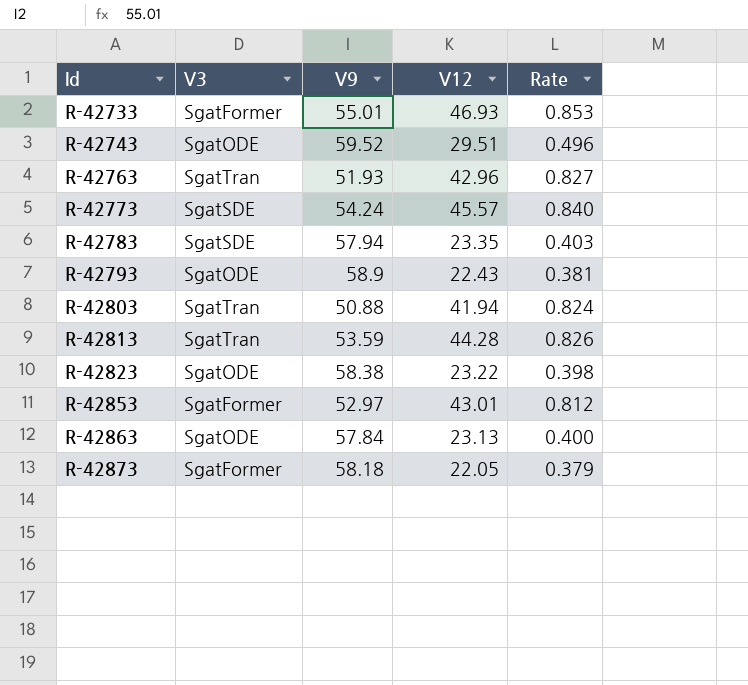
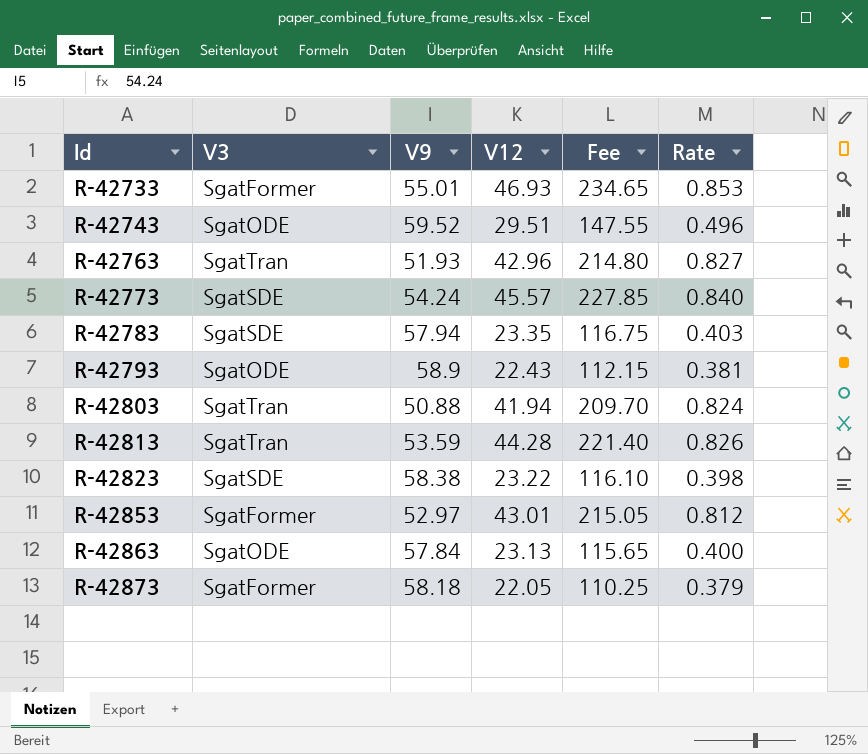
column Fee | formula: none -> [V12] * 5
R-42823 | V3: SgatODE -> SgatSDE

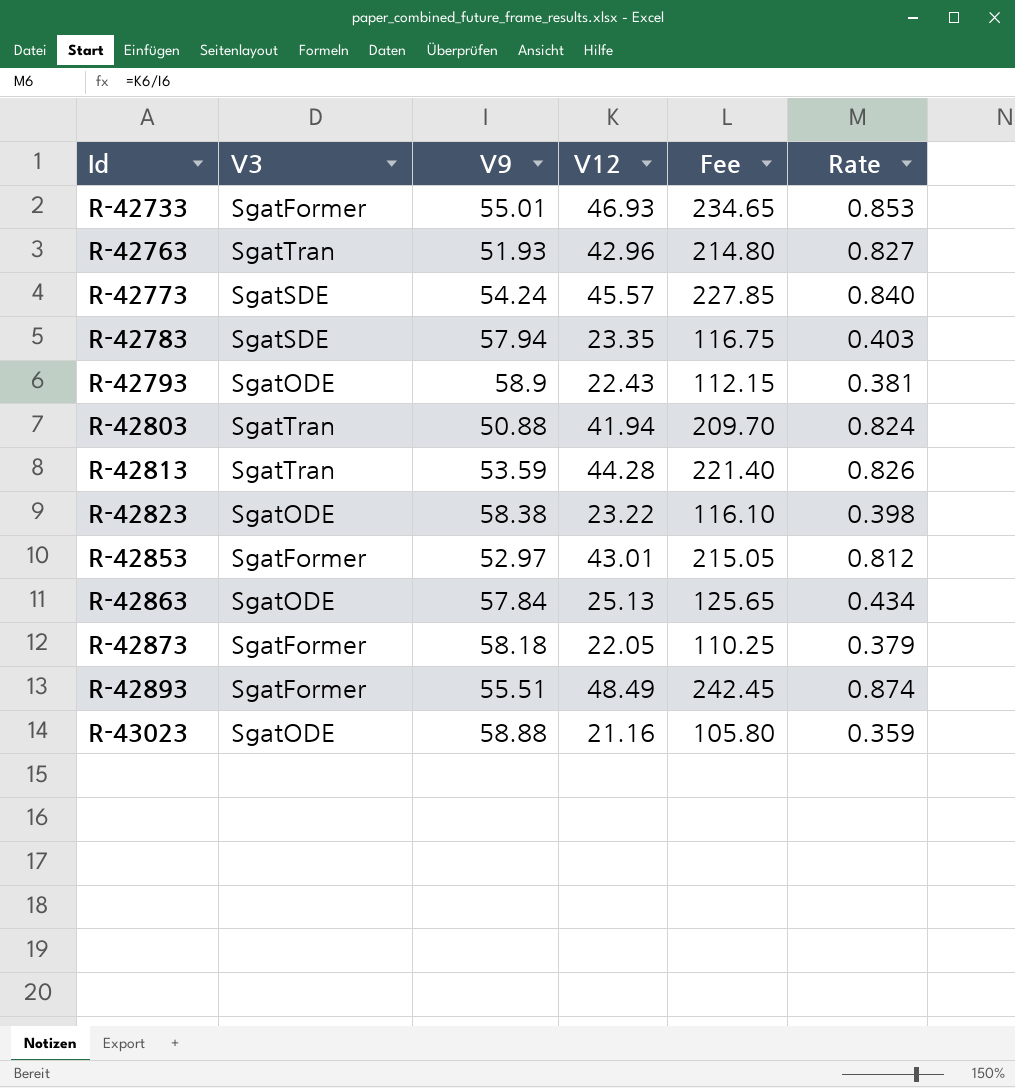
row R-42743: SgatODE | 59.52 | 29.51 | 147.55 | 0.496 -> none
R-42823 | V3: SgatSDE -> SgatODE
R-42863 | V12: 23.13 -> 25.13
R-42863 | Fee: 115.65 -> 125.65
R-42863 | Rate: 0.400 -> 0.434
row R-42893: none -> SgatFormer | 55.51 | 48.49 | 242.45 | 0.874
row R-43023: none -> SgatODE | 58.88 | 21.16 | 105.80 | 0.359

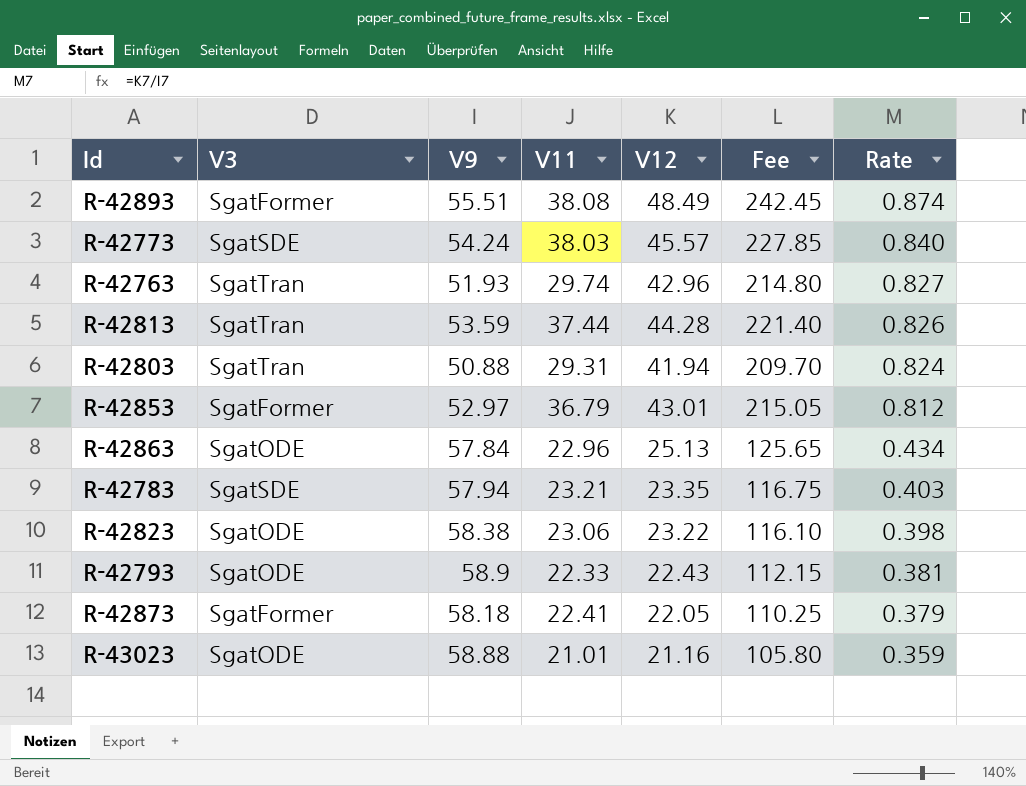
row order: Id ascending -> Rate descending
column V11 | position: none -> 4
row R-42733: SgatFormer | 55.01 | 46.93 | 234.65 | 0.853 -> none

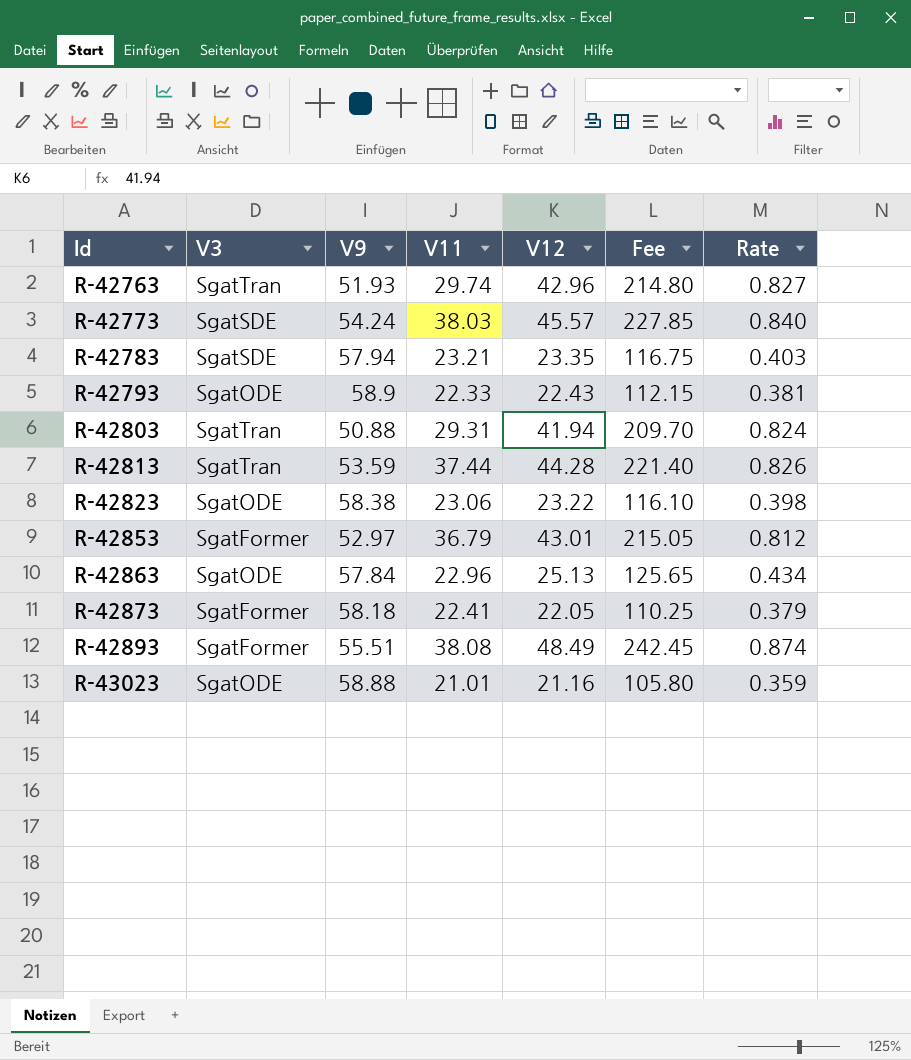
row order: Rate descending -> Id ascending

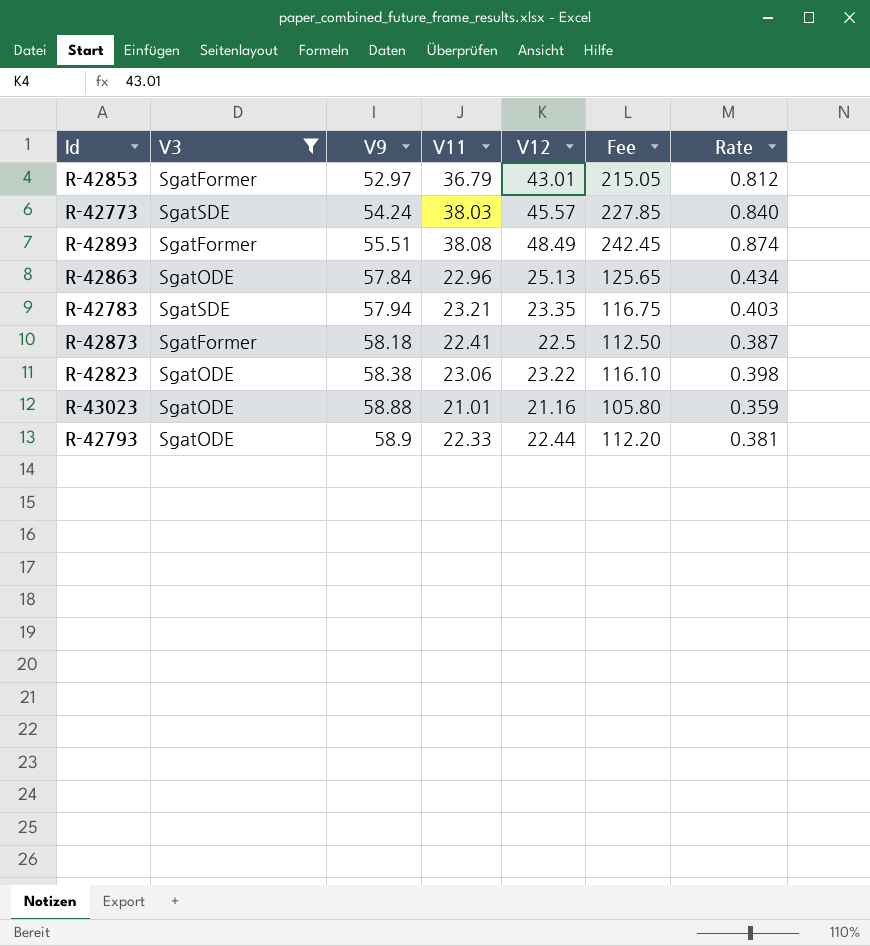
filter: none -> V3 != SgatTran
row order: Id ascending -> V9 ascending
R-42873 | V12: 22.05 -> 22.5
R-42873 | Fee: 110.25 -> 112.50
R-42873 | Rate: 0.379 -> 0.387
R-42793 | V12: 22.43 -> 22.44
R-42793 | Fee: 112.15 -> 112.20

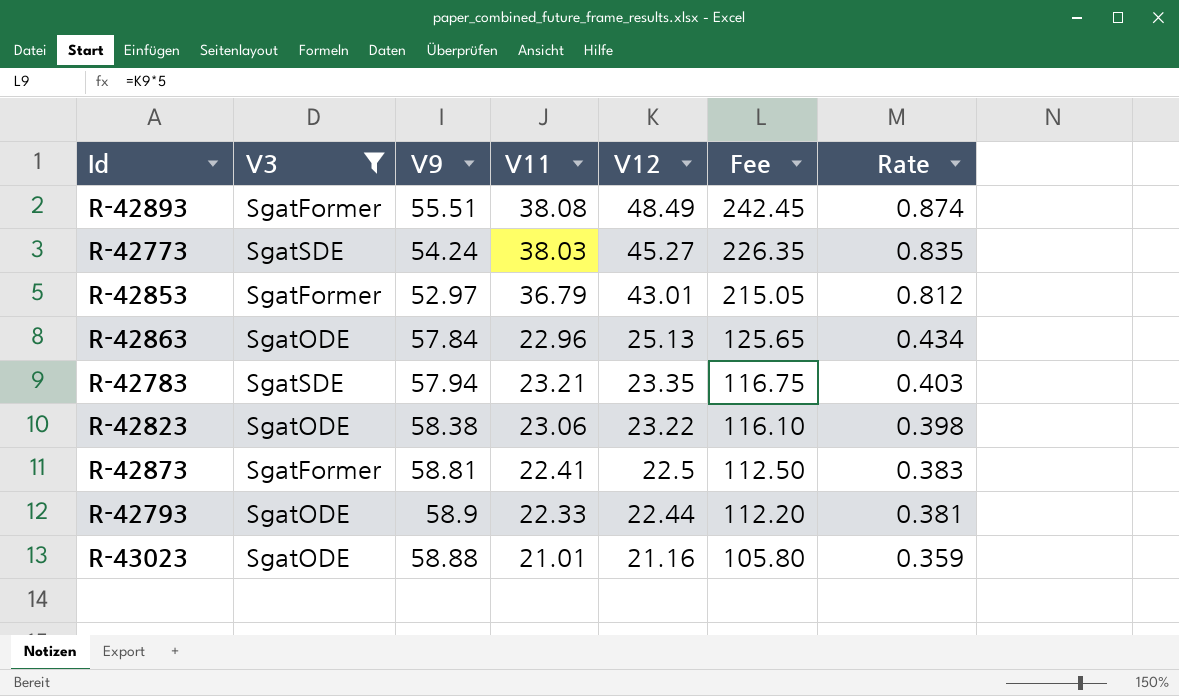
row order: V9 ascending -> V12 descending
R-42773 | V12: 45.57 -> 45.27
R-42773 | Fee: 227.85 -> 226.35
R-42773 | Rate: 0.840 -> 0.835
R-42873 | V9: 58.18 -> 58.81
R-42873 | Rate: 0.387 -> 0.383

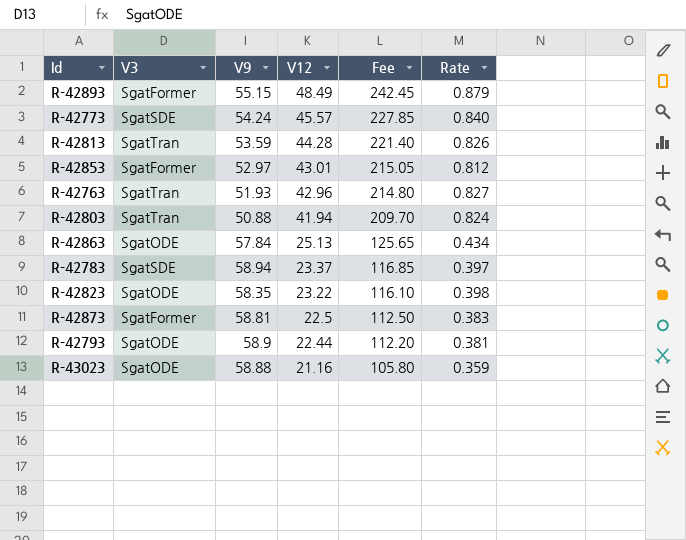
filter: V3 != SgatTran -> none
column V11 | position: 4 -> none
R-42893 | V9: 55.51 -> 55.15
R-42893 | Rate: 0.874 -> 0.879
R-42773 | V12: 45.27 -> 45.57
R-42773 | Fee: 226.35 -> 227.85
R-42773 | Rate: 0.835 -> 0.840
R-42783 | V9: 57.94 -> 58.94
R-42783 | V12: 23.35 -> 23.37
R-42783 | Fee: 116.75 -> 116.85
R-42783 | Rate: 0.403 -> 0.397
R-42823 | V9: 58.38 -> 58.35

